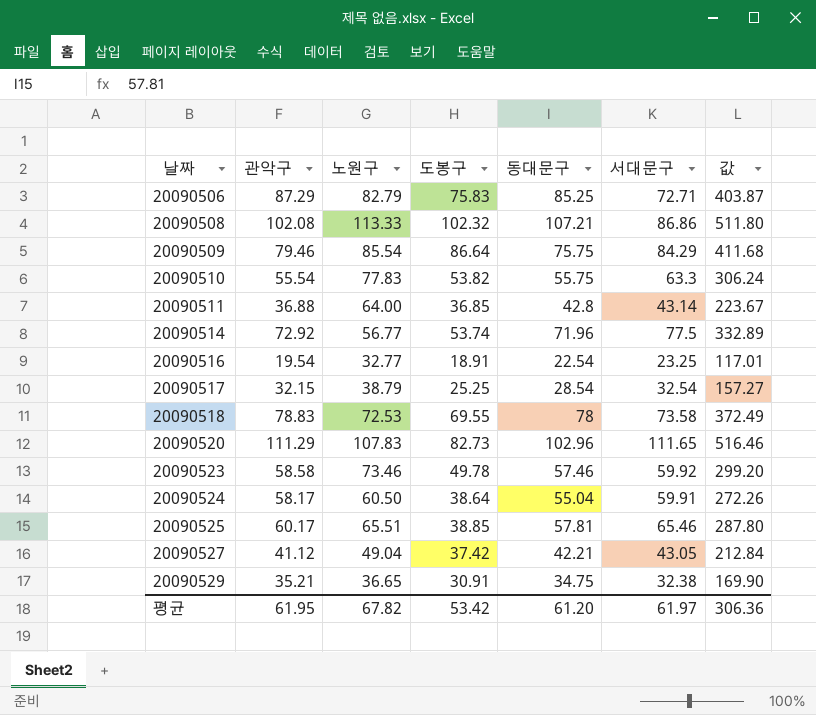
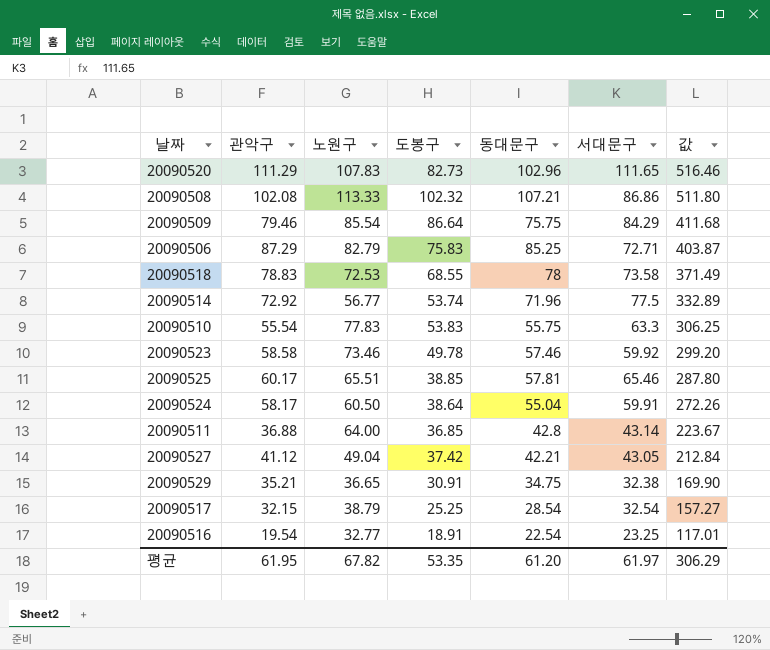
row order: 날짜 ascending -> 값 descending
20090518 | 도봉구: 69.55 -> 68.55
20090518 | 값: 372.49 -> 371.49
20090510 | 도봉구: 53.82 -> 53.83
20090510 | 값: 306.24 -> 306.25
평균 | 도봉구: 53.42 -> 53.35
평균 | 값: 306.36 -> 306.29

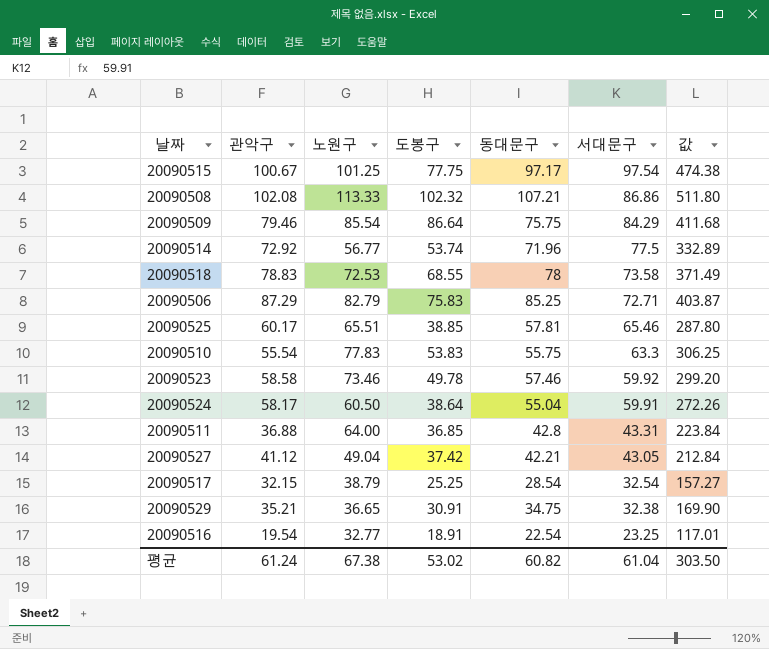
row order: 값 descending -> 서대문구 descending
row 20090520: 111.29 | 107.83 | 82.73 | 102.96 | 111.65 | 516.46 -> none
row 20090515: none -> 100.67 | 101.25 | 77.75 | 97.17 | 97.54 | 474.38
20090511 | 서대문구: 43.14 -> 43.31
20090511 | 값: 223.67 -> 223.84
평균 | 관악구: 61.95 -> 61.24
평균 | 노원구: 67.82 -> 67.38
평균 | 도봉구: 53.35 -> 53.02
평균 | 동대문구: 61.20 -> 60.82
평균 | 서대문구: 61.97 -> 61.04
평균 | 값: 306.29 -> 303.50

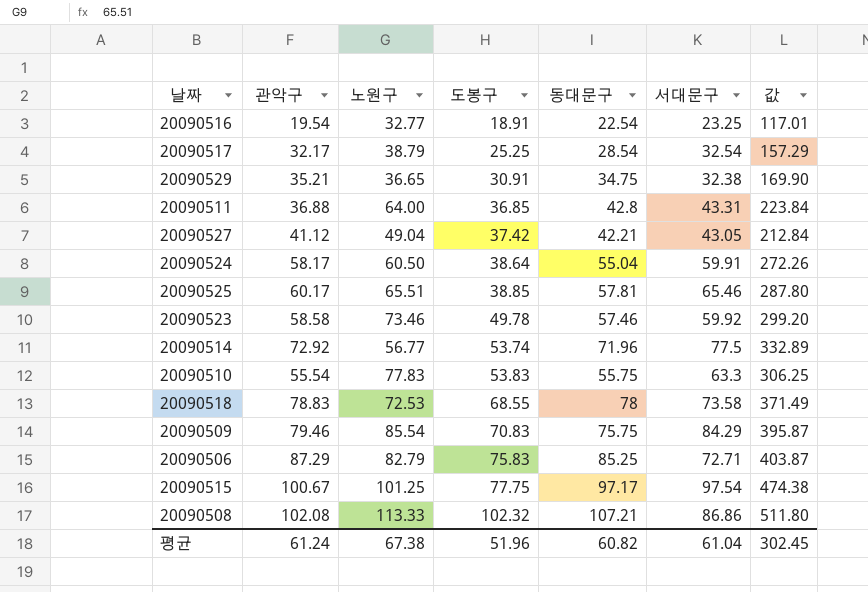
row order: 서대문구 descending -> 도봉구 ascending
20090517 | 관악구: 32.15 -> 32.17
20090517 | 값: 157.27 -> 157.29
20090509 | 도봉구: 86.64 -> 70.83
20090509 | 값: 411.68 -> 395.87
평균 | 도봉구: 53.02 -> 51.96
평균 | 값: 303.50 -> 302.45

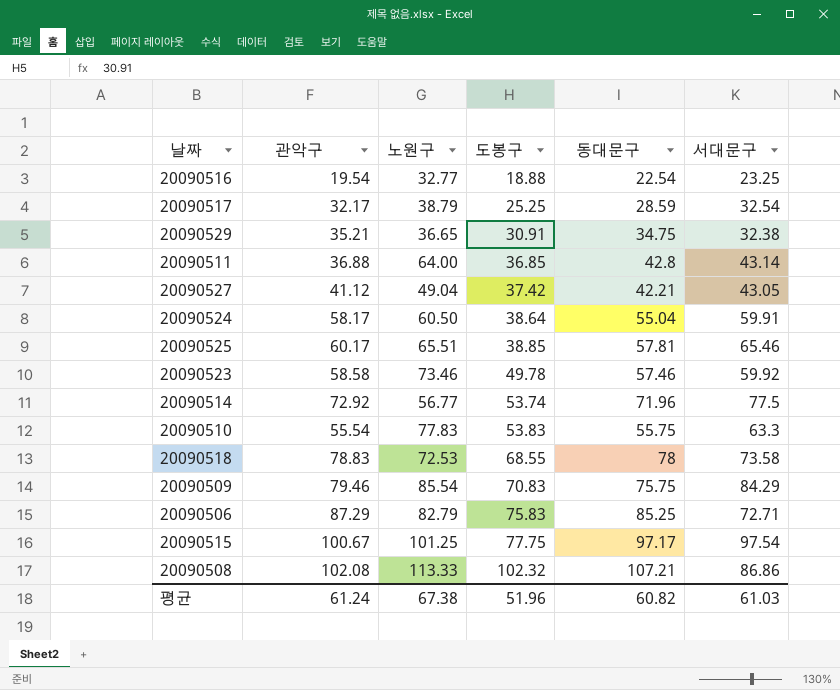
column 값 | formula: [관악구] + [노원구] + [도봉구] + [동대문구] + [서대문구] -> none
20090516 | 도봉구: 18.91 -> 18.88
20090517 | 동대문구: 28.54 -> 28.59
20090511 | 서대문구: 43.31 -> 43.14
평균 | 서대문구: 61.04 -> 61.03

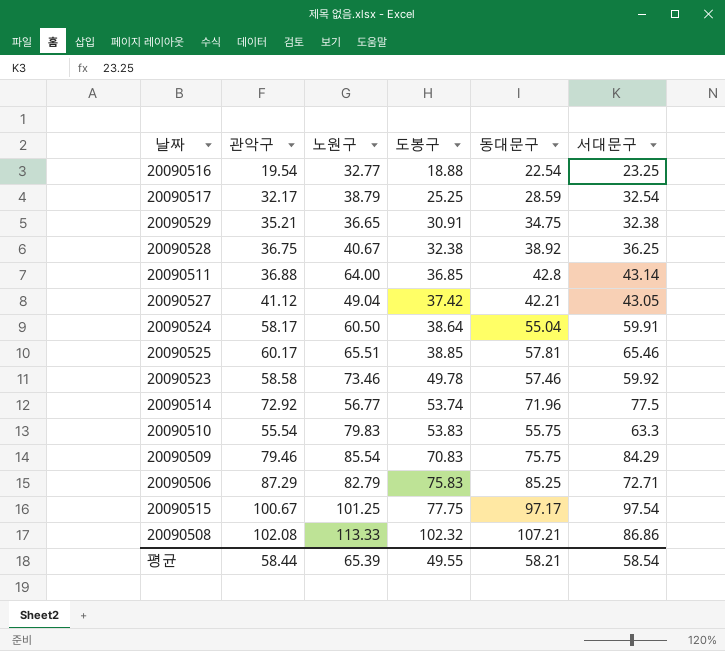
row 20090518: 78.83 | 72.53 | 68.55 | 78 | 73.58 -> none
row 20090528: none -> 36.75 | 40.67 | 32.38 | 38.92 | 36.25
20090510 | 노원구: 77.83 -> 79.83
평균 | 관악구: 61.24 -> 58.44
평균 | 노원구: 67.38 -> 65.39
평균 | 도봉구: 51.96 -> 49.55
평균 | 동대문구: 60.82 -> 58.21
평균 | 서대문구: 61.03 -> 58.54

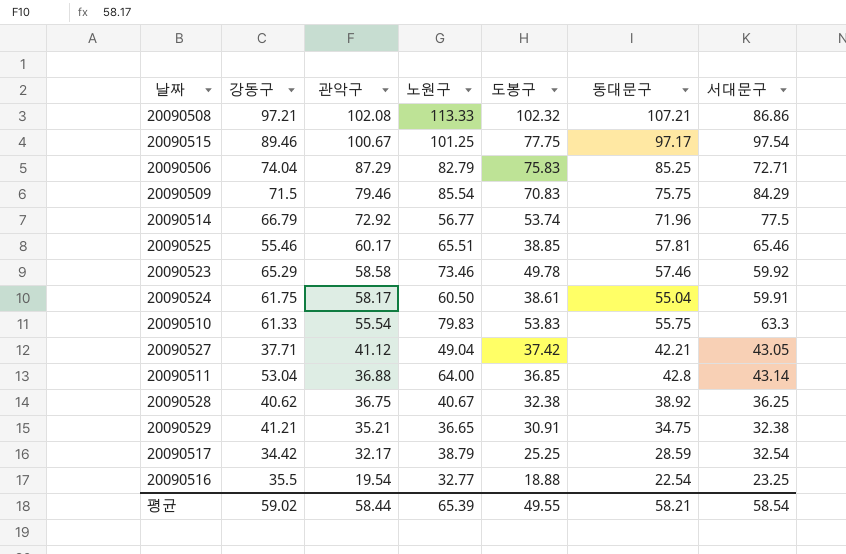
row order: 도봉구 ascending -> 관악구 descending
column 강동구 | position: none -> 2
20090524 | 도봉구: 38.64 -> 38.61

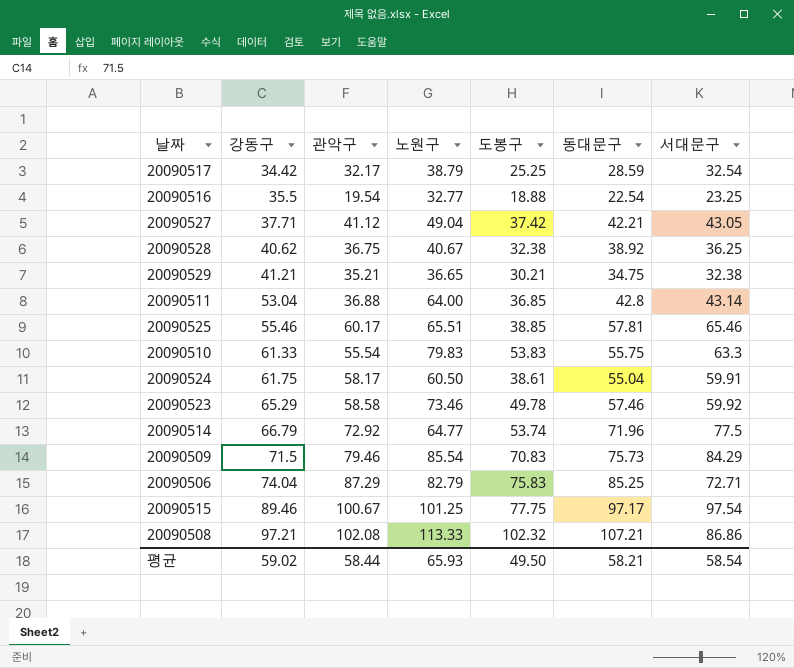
row order: 관악구 descending -> 강동구 ascending
20090529 | 도봉구: 30.91 -> 30.21
20090514 | 노원구: 56.77 -> 64.77
20090509 | 동대문구: 75.75 -> 75.73
평균 | 노원구: 65.39 -> 65.93
평균 | 도봉구: 49.55 -> 49.50

